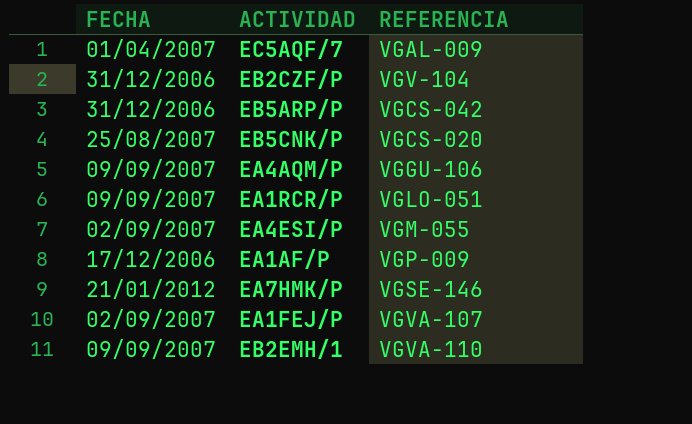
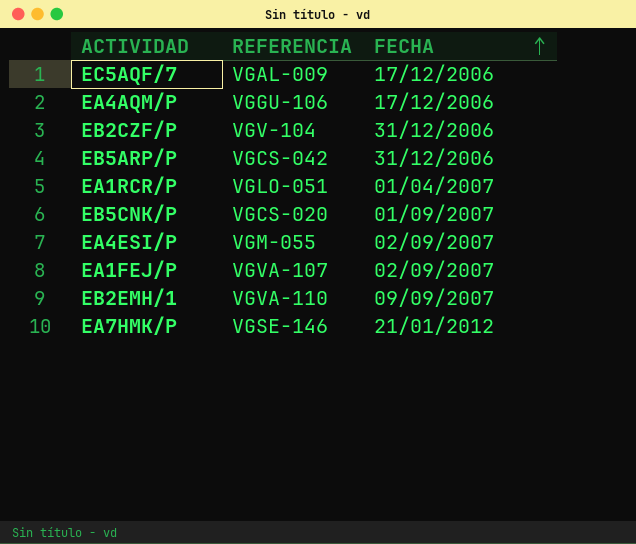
row order: none -> FECHA ascending
column FECHA | position: 1 -> 3
row EA1AF/P: 17/12/2006 | VGP-009 -> none
EC5AQF/7 | FECHA: 01/04/2007 -> 17/12/2006
EA4AQM/P | FECHA: 09/09/2007 -> 17/12/2006
EA1RCR/P | FECHA: 09/09/2007 -> 01/04/2007
EB5CNK/P | FECHA: 25/08/2007 -> 01/09/2007

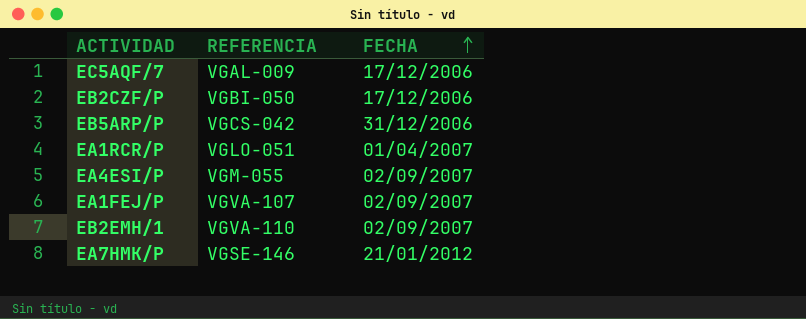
row EA4AQM/P: VGGU-106 | 17/12/2006 -> none
row EB5CNK/P: VGCS-020 | 01/09/2007 -> none
EB2CZF/P | REFERENCIA: VGV-104 -> VGBI-050
EB2CZF/P | FECHA: 31/12/2006 -> 17/12/2006
EB2EMH/1 | FECHA: 09/09/2007 -> 02/09/2007

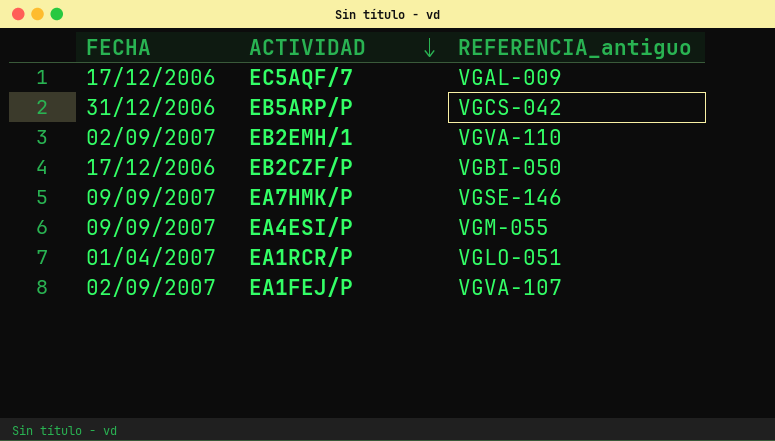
row order: FECHA ascending -> ACTIVIDAD descending
column FECHA | position: 3 -> 1
column name: REFERENCIA -> REFERENCIA_antiguo
EA7HMK/P | FECHA: 21/01/2012 -> 09/09/2007
EA4ESI/P | FECHA: 02/09/2007 -> 09/09/2007

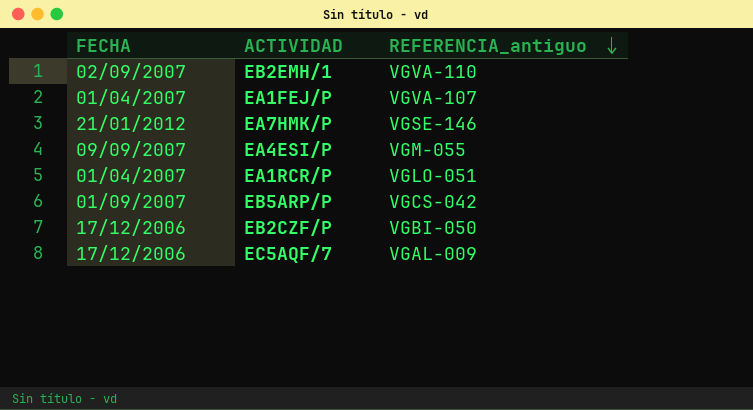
row order: ACTIVIDAD descending -> REFERENCIA_antiguo descending
EA1FEJ/P | FECHA: 02/09/2007 -> 01/04/2007
EA7HMK/P | FECHA: 09/09/2007 -> 21/01/2012
EB5ARP/P | FECHA: 31/12/2006 -> 01/09/2007

